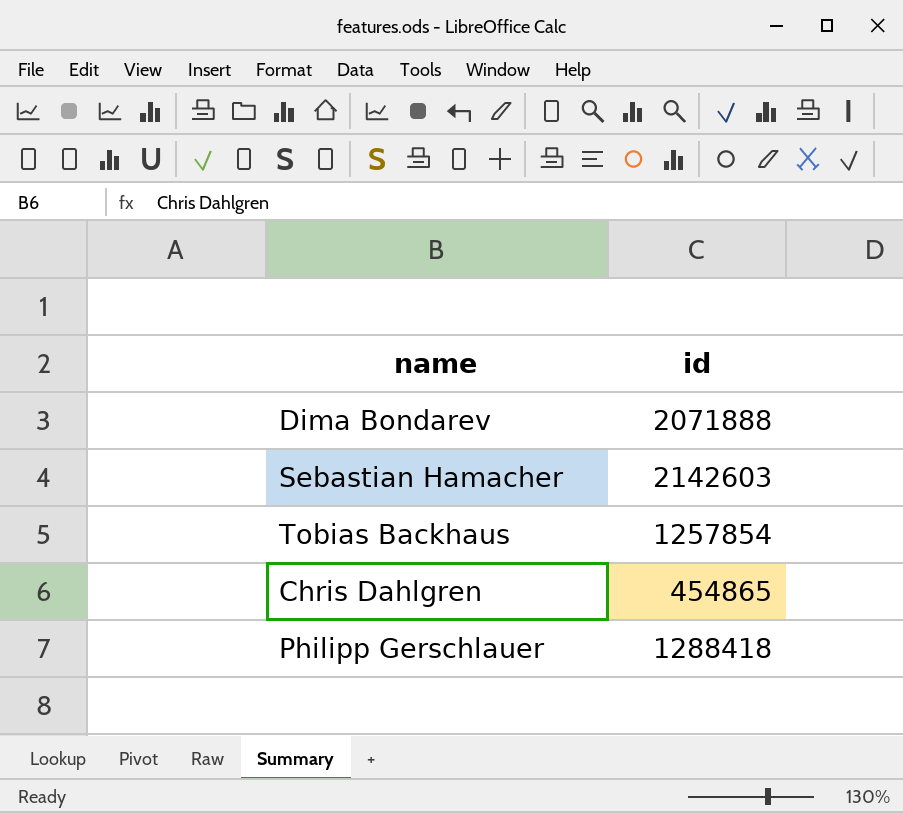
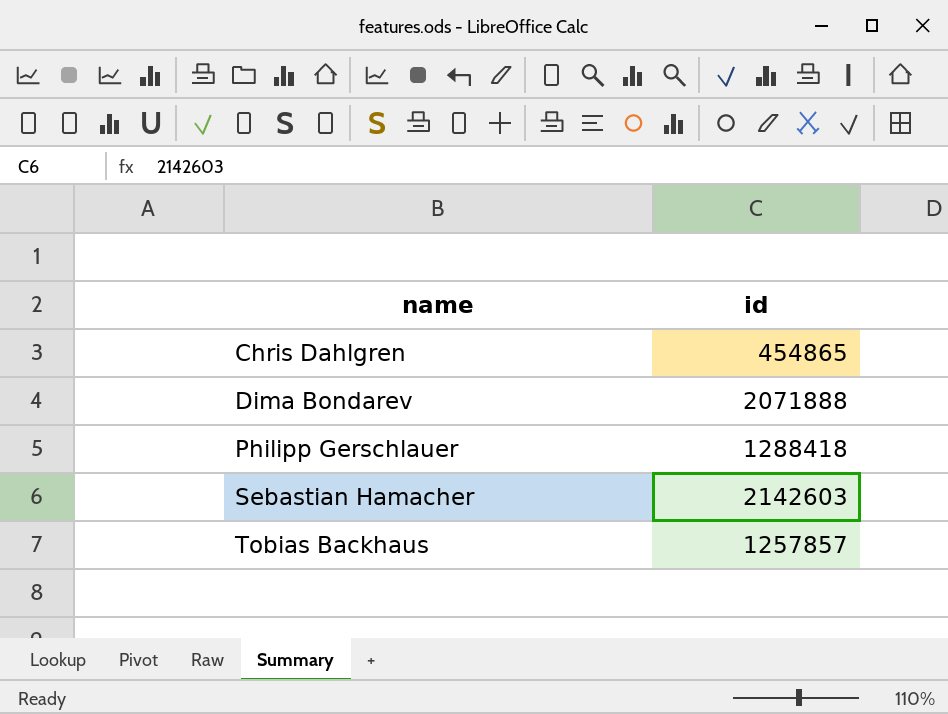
row order: none -> name ascending
Tobias Backhaus | id: 1257854 -> 1257857

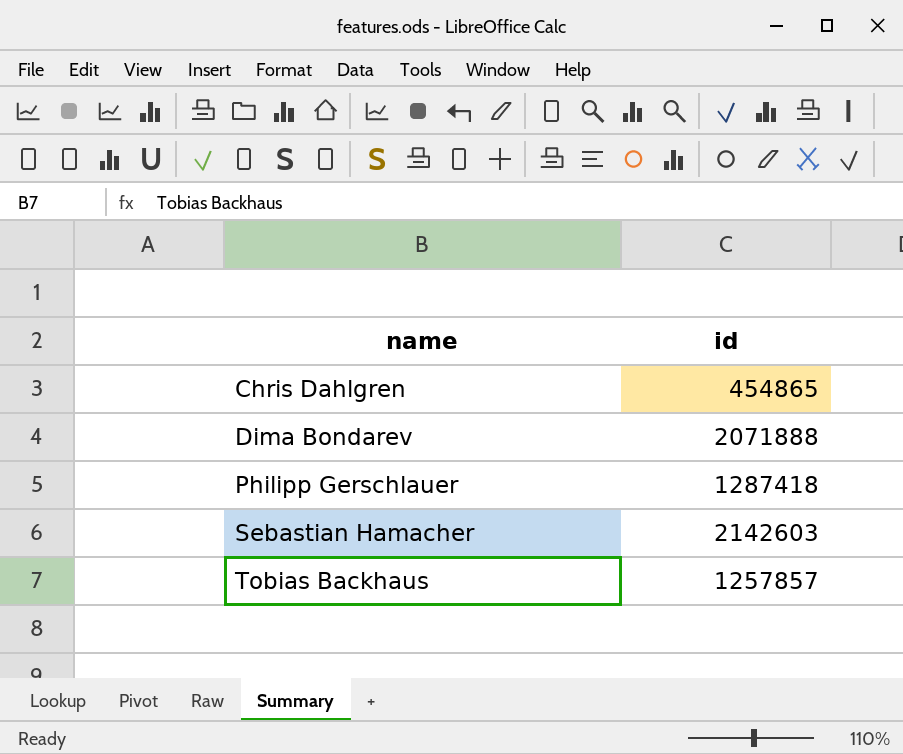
Philipp Gerschlauer | id: 1288418 -> 1287418

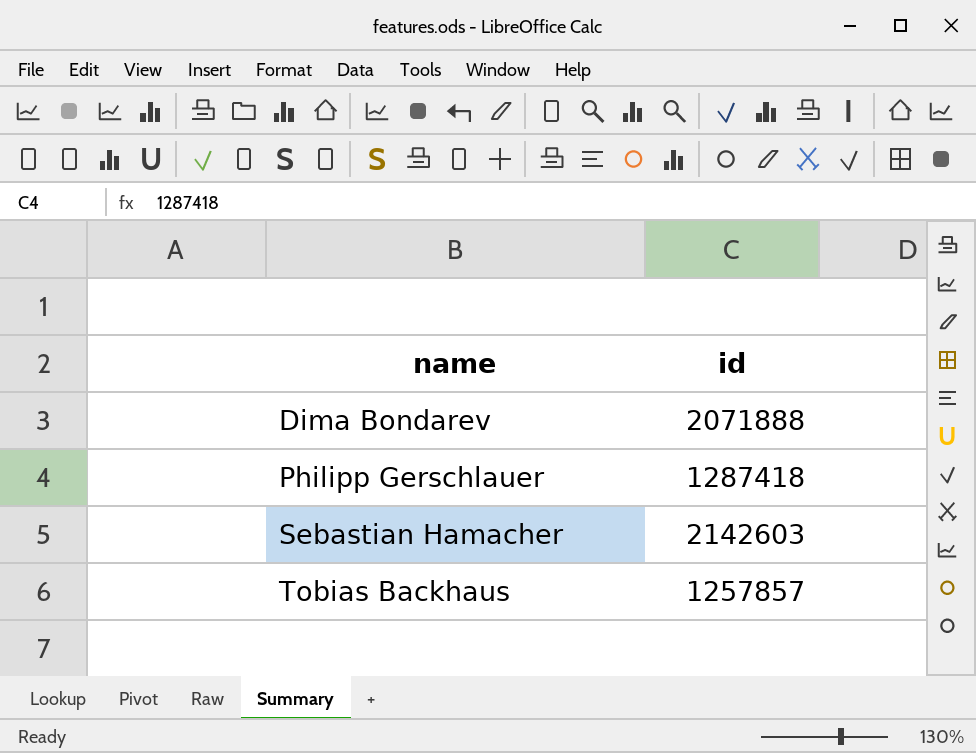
row Chris Dahlgren: 454865 -> none

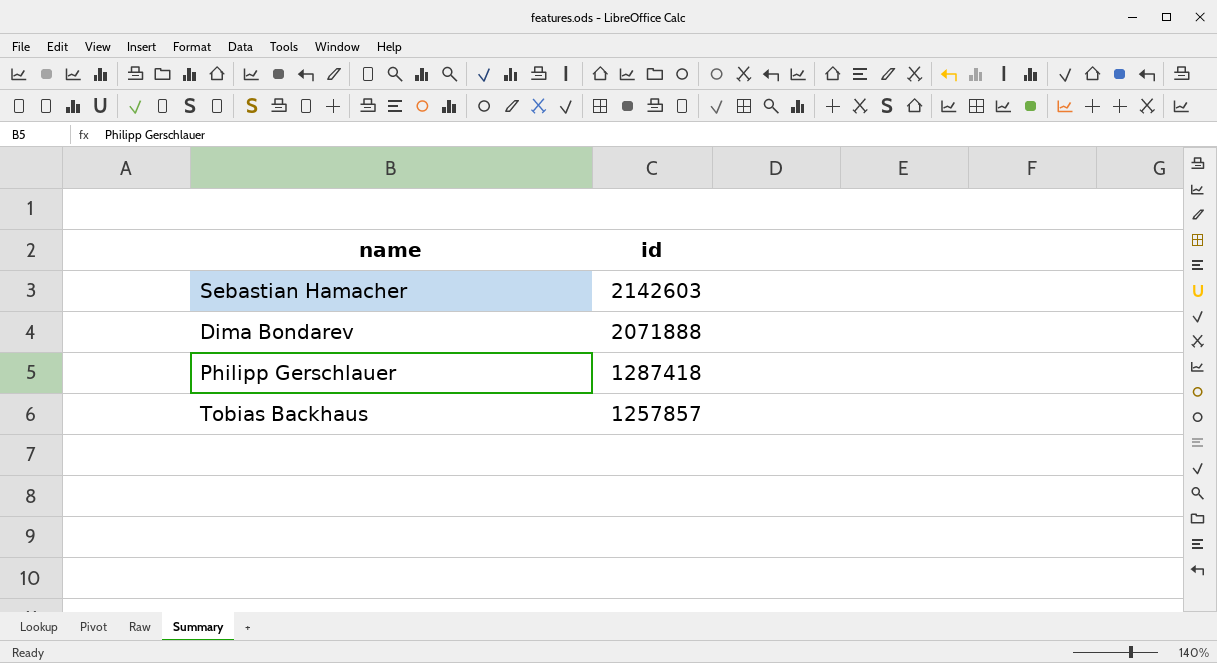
row order: name ascending -> id descending

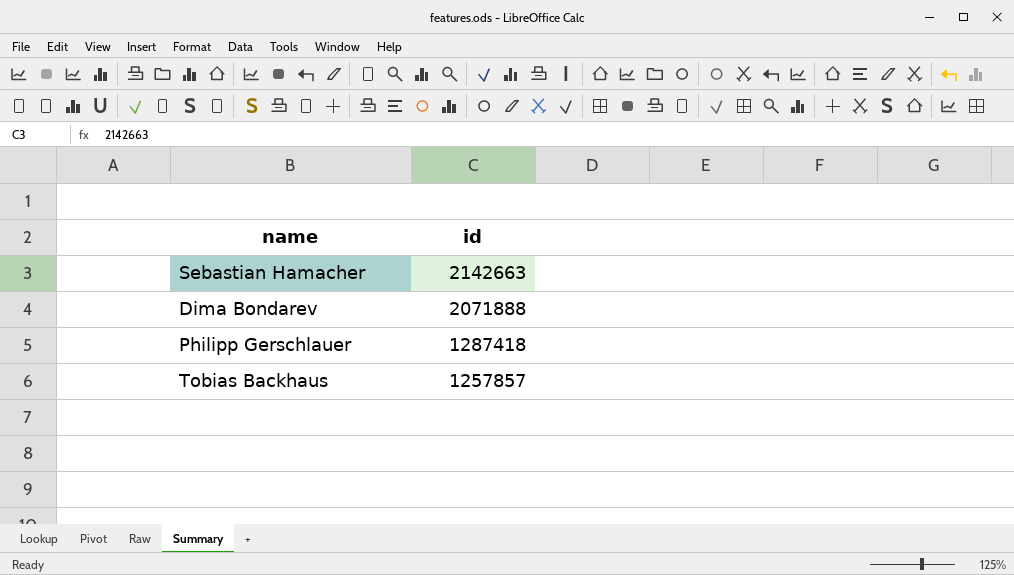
Sebastian Hamacher | id: 2142603 -> 2142663

